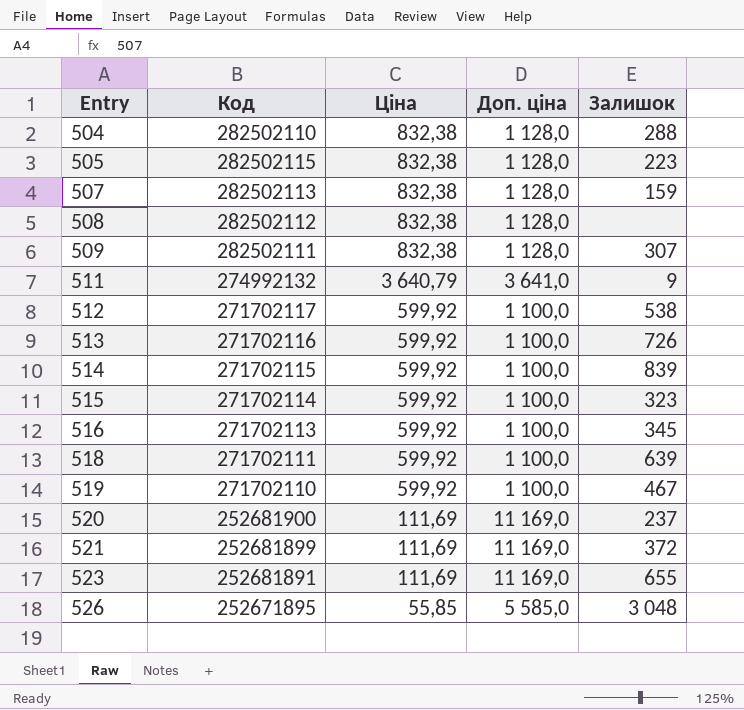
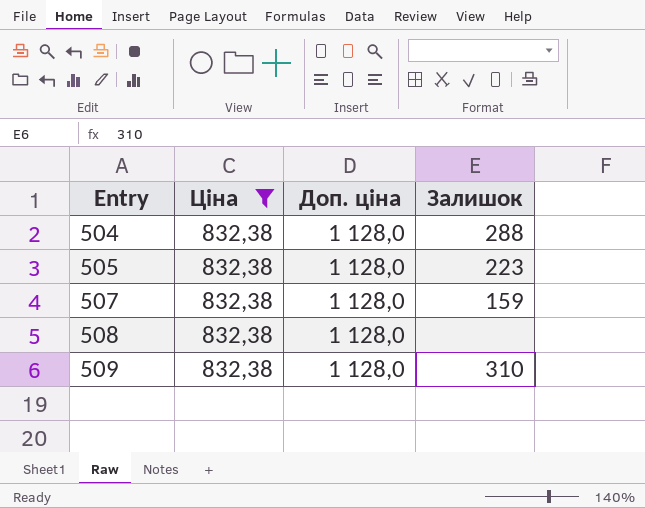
filter: none -> Ціна = 832,38
column Код | position: 2 -> none
509 | Залишок: 307 -> 310

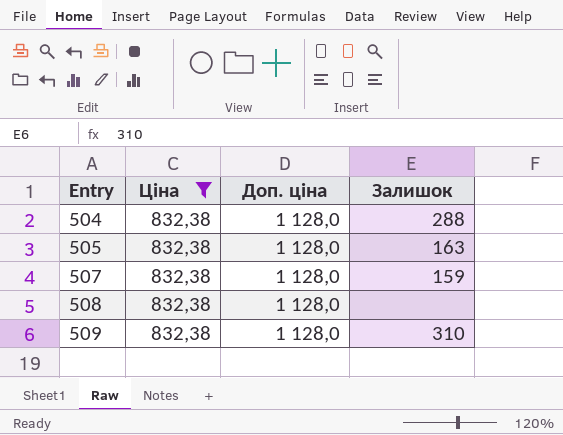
505 | Залишок: 223 -> 163

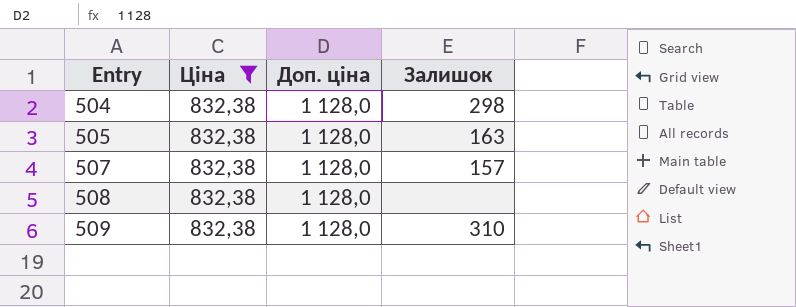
504 | Залишок: 288 -> 298
507 | Залишок: 159 -> 157

